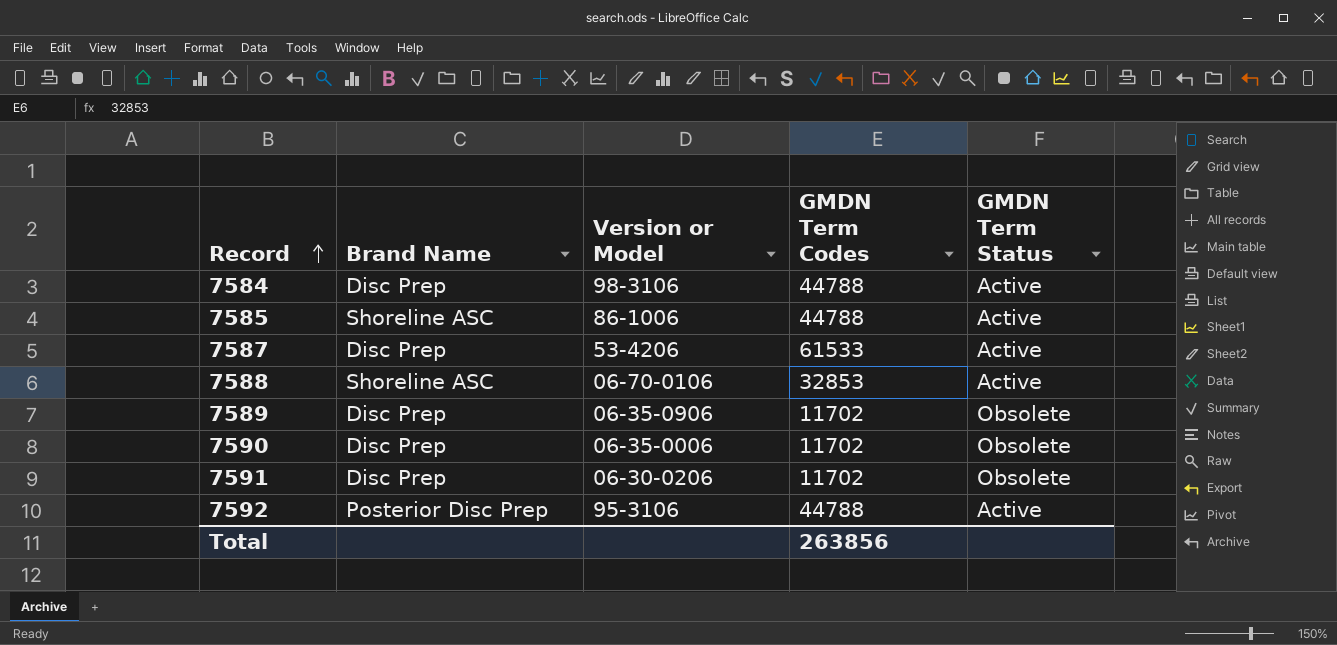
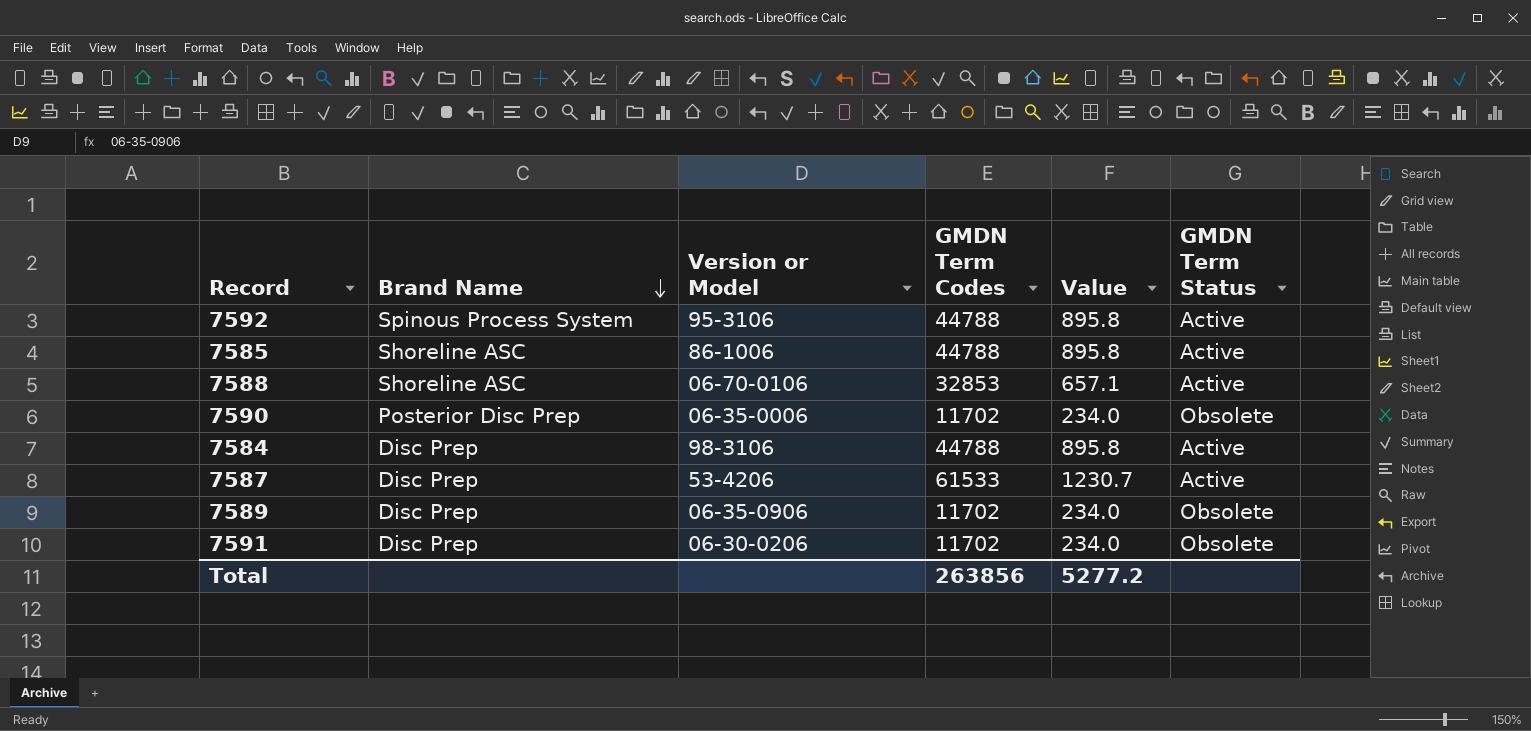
row order: Record ascending -> Brand Name descending
column Value | formula: none -> [GMDN Term Codes] * 0.02
7592 | Brand Name: Posterior Disc Prep -> Spinous Process System
7590 | Brand Name: Disc Prep -> Posterior Disc Prep

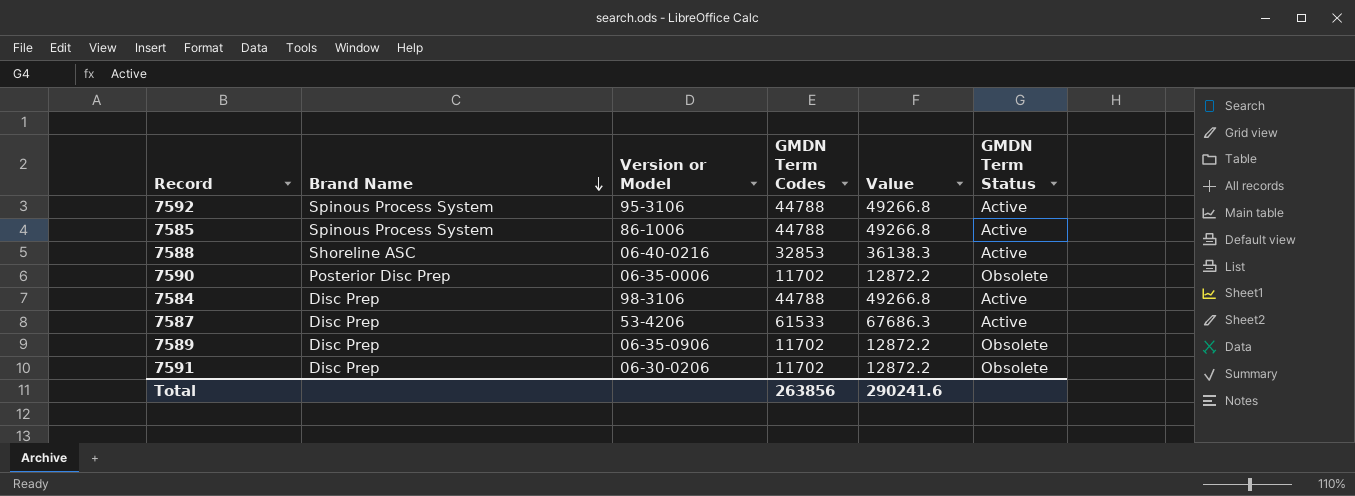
column Value | formula: [GMDN Term Codes] * 0.02 -> [GMDN Term Codes] * 1.1
7585 | Brand Name: Shoreline ASC -> Spinous Process System
7588 | Version or Model: 06-70-0106 -> 06-40-0216
Total | Value: 5277.2 -> 290241.6

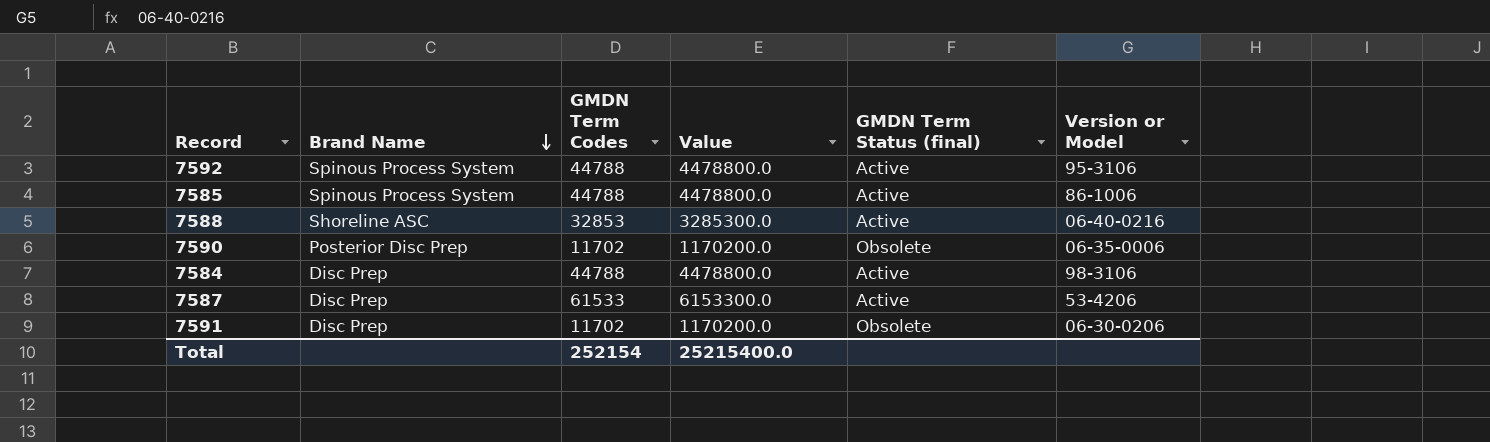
column Value | formula: [GMDN Term Codes] * 1.1 -> [GMDN Term Codes] * 100
column name: GMDN Term Status -> GMDN Term Status (final)
column Version or Model | position: 3 -> 6
row 7589: Disc Prep | 06-35-0906 | 11702 | 12872.2 | Obsolete -> none
Total | GMDN Term Codes: 263856 -> 252154
Total | Value: 290241.6 -> 25215400.0

